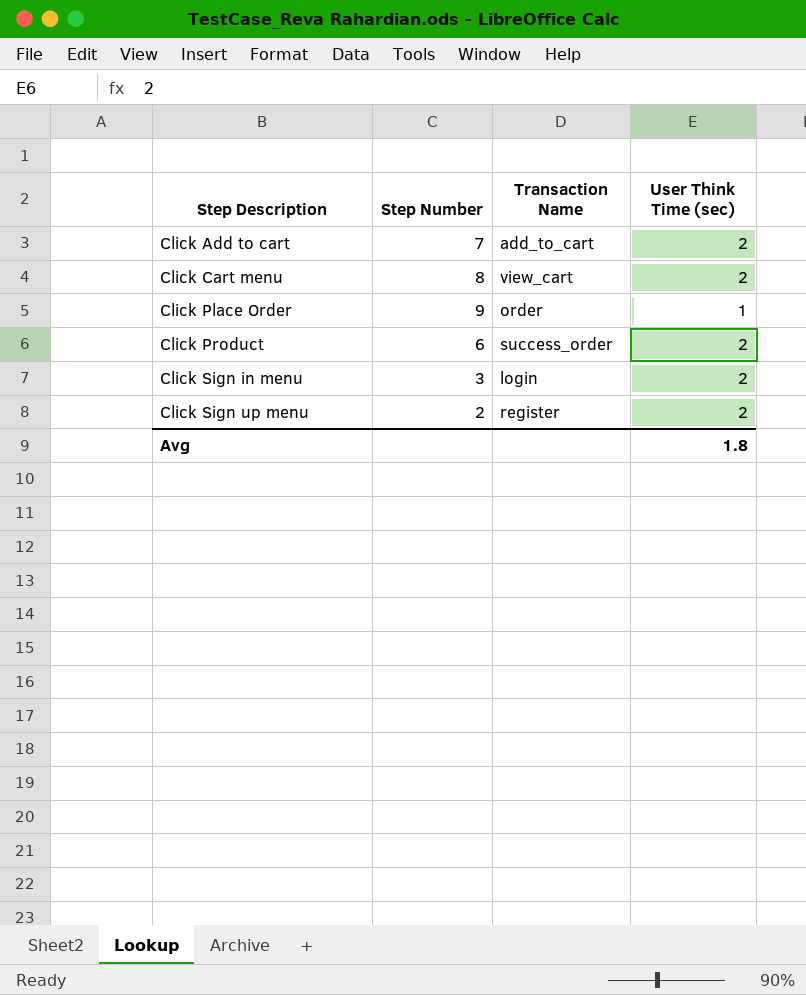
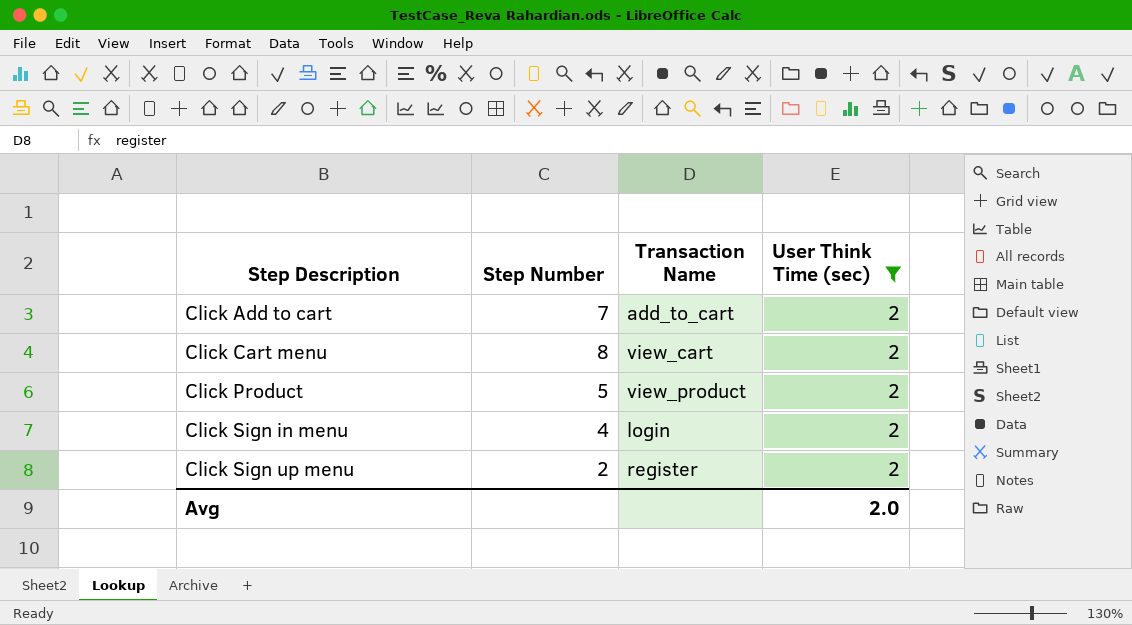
filter: none -> User Think Time (sec) = 2
Click Product | Step Number: 6 -> 5
Click Product | Transaction Name: success_order -> view_product
Click Sign in menu | Step Number: 3 -> 4
Avg | User Think Time (sec): 1.8 -> 2.0

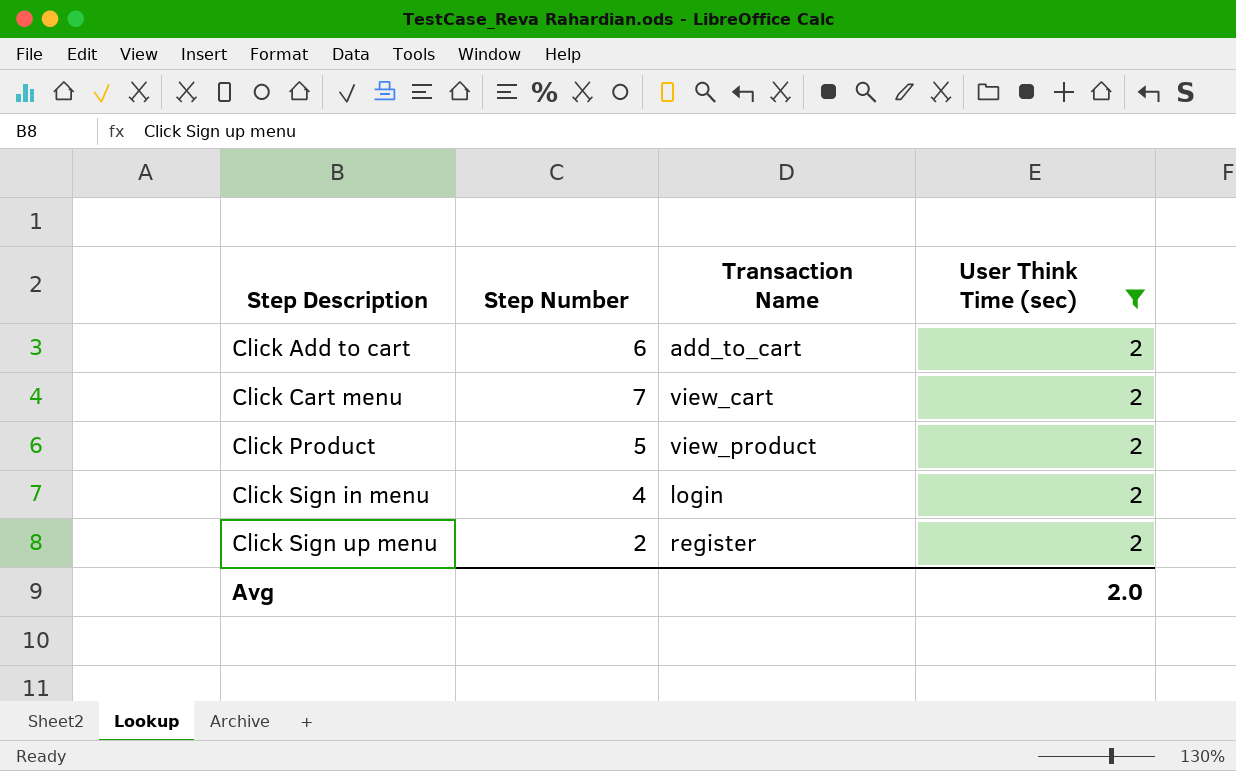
Click Add to cart | Step Number: 7 -> 6
Click Cart menu | Step Number: 8 -> 7

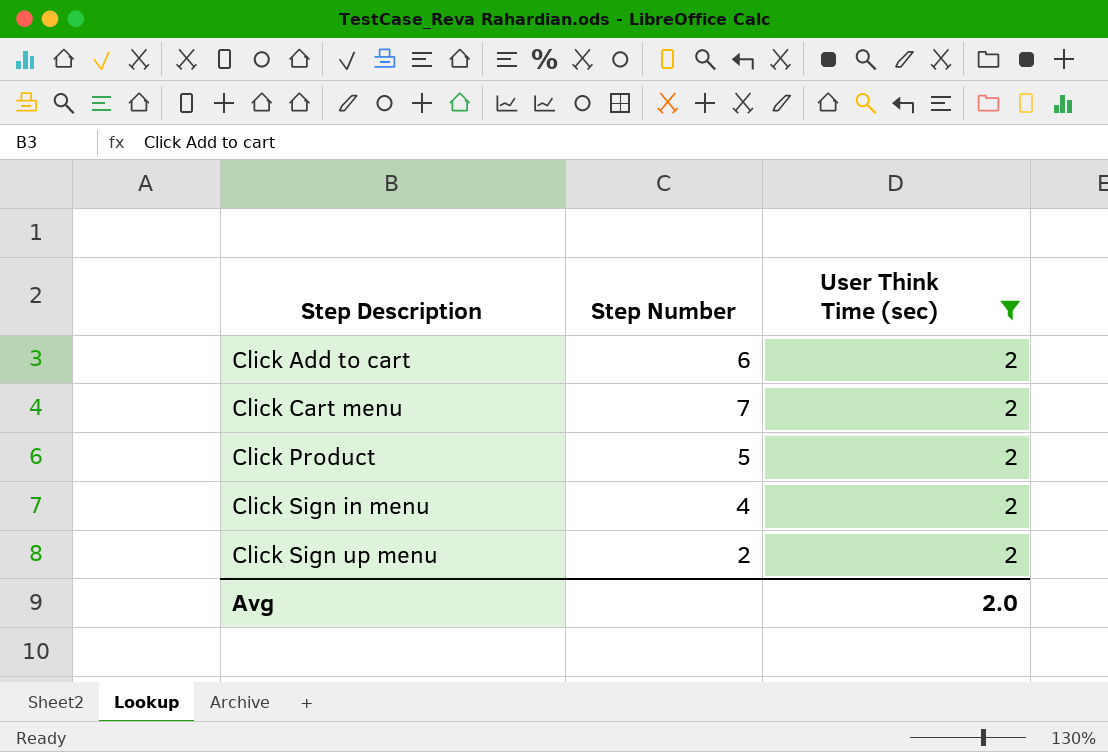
column Transaction Name | position: 3 -> none

